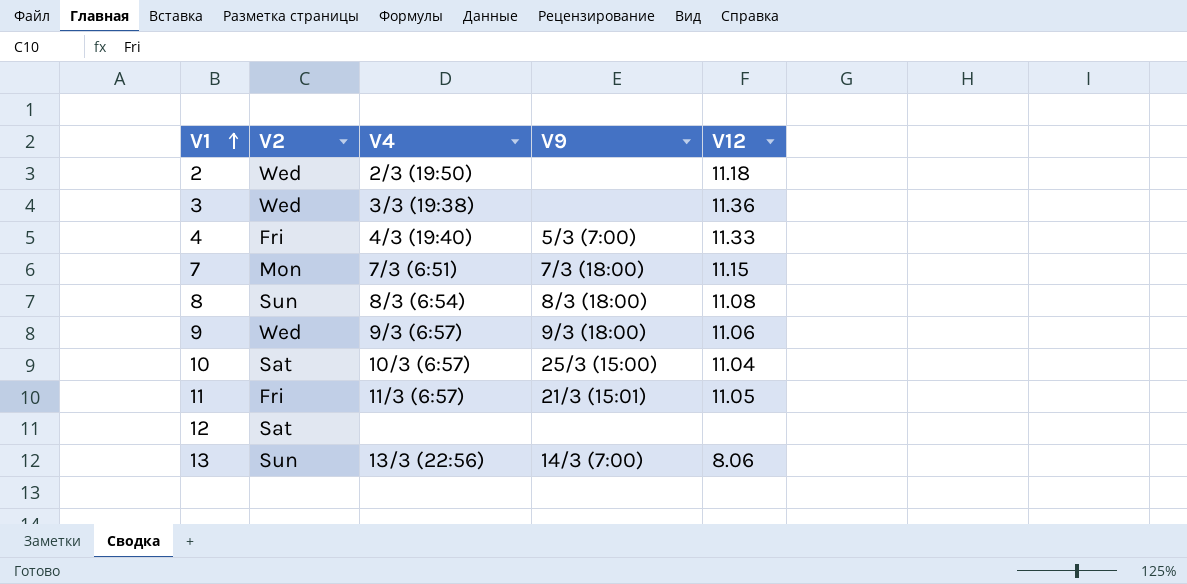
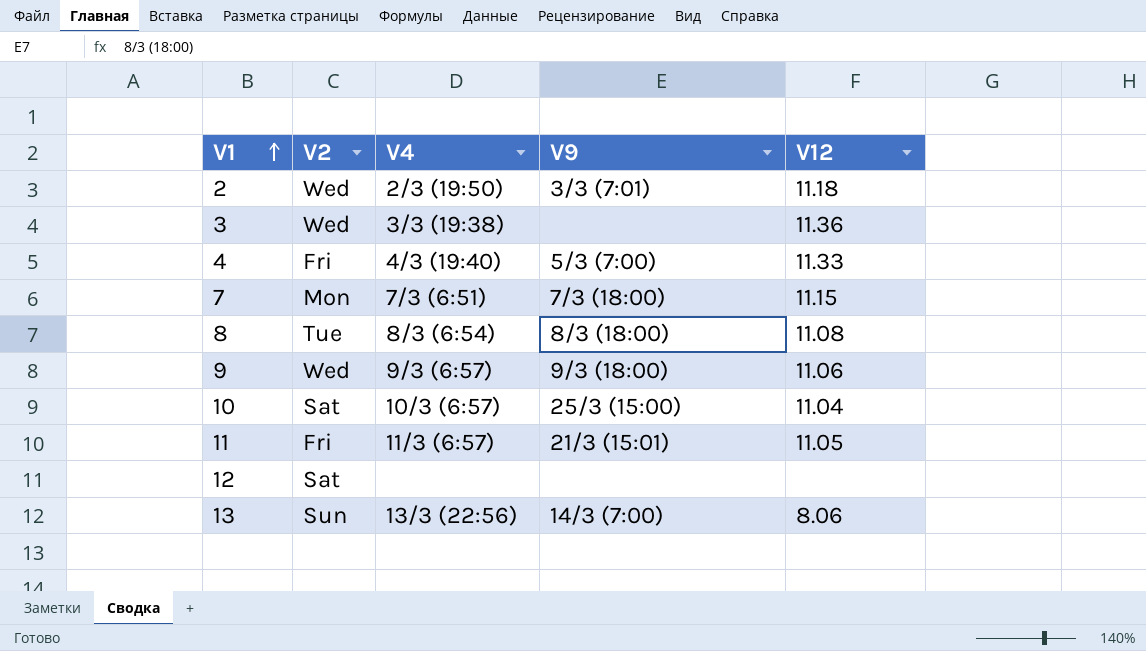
2 | V9: none -> 3/3 (7:01)
8 | V2: Sun -> Tue

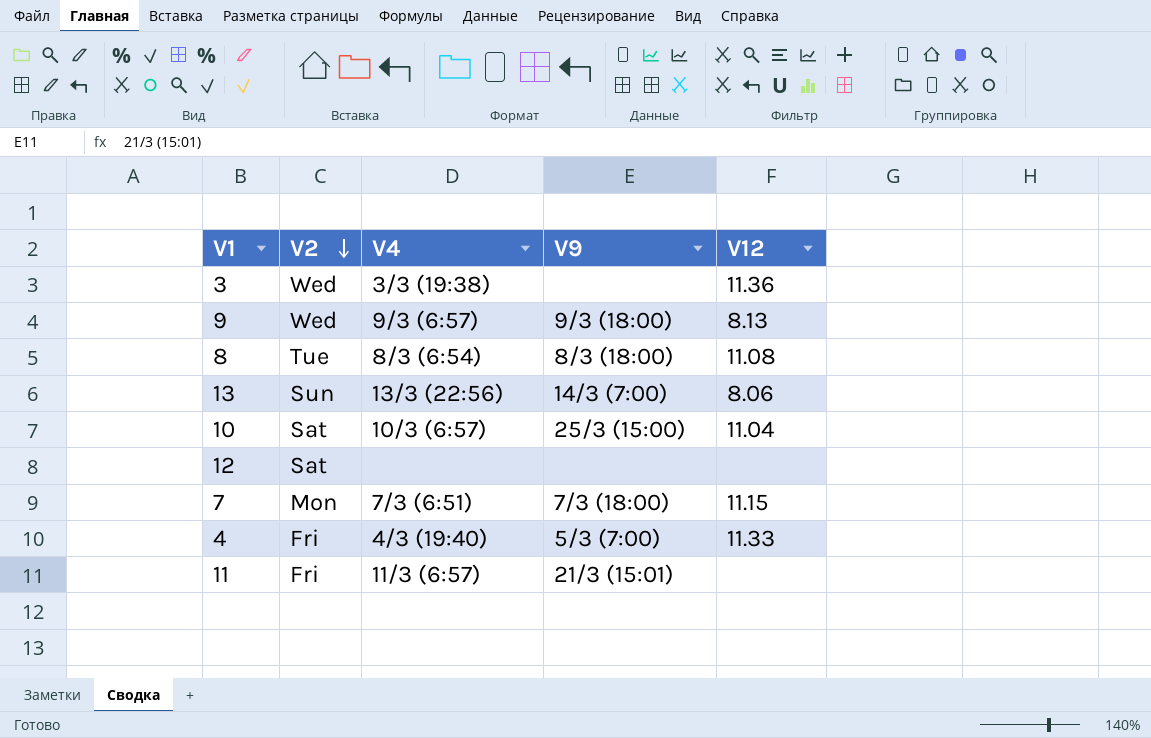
row order: V1 ascending -> V2 descending
row 2: Wed | 2/3 (19:50) | 3/3 (7:01) | 11.18 -> none
9 | V12: 11.06 -> 8.13
11 | V12: 11.05 -> none

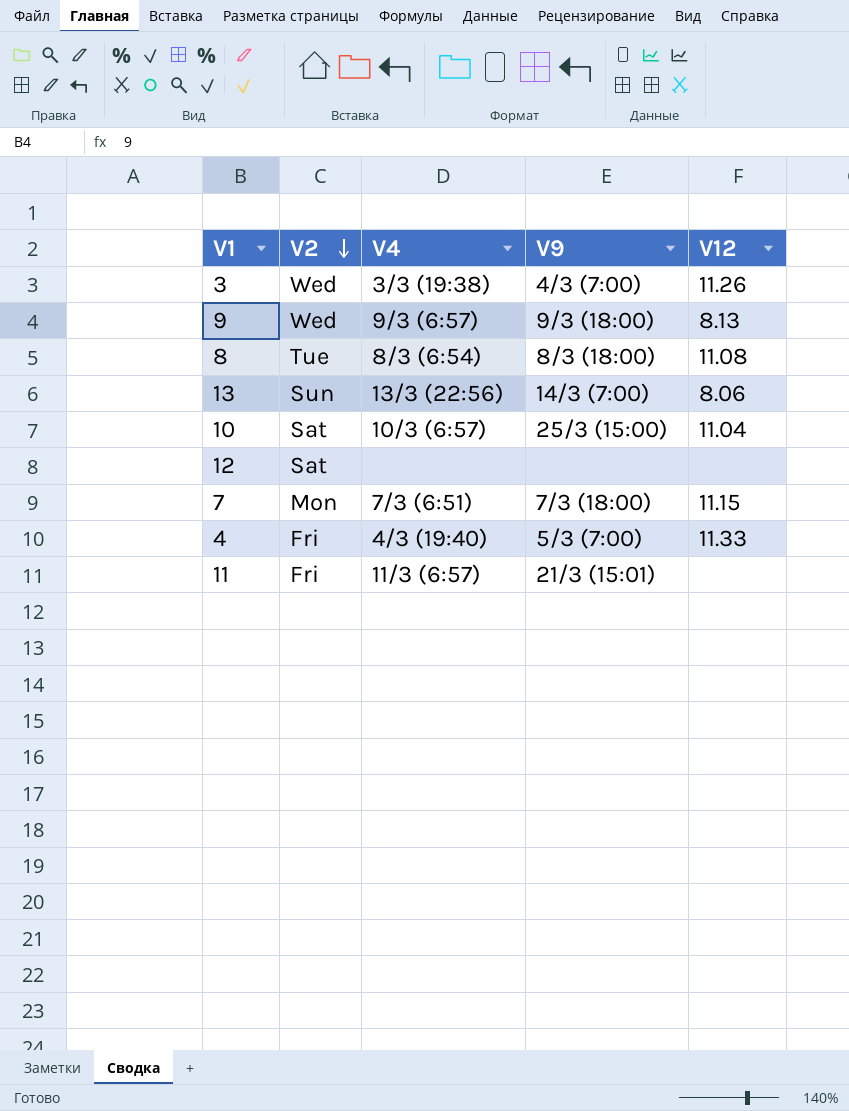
3 | V9: none -> 4/3 (7:00)
3 | V12: 11.36 -> 11.26

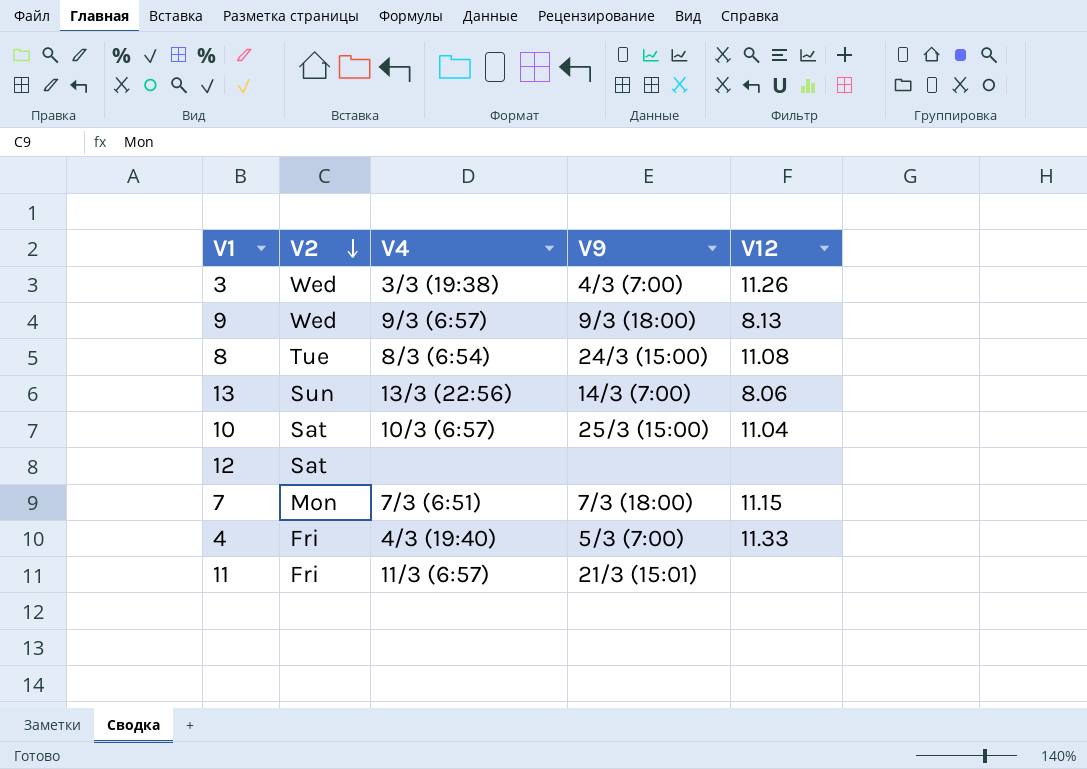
8 | V9: 8/3 (18:00) -> 24/3 (15:00)

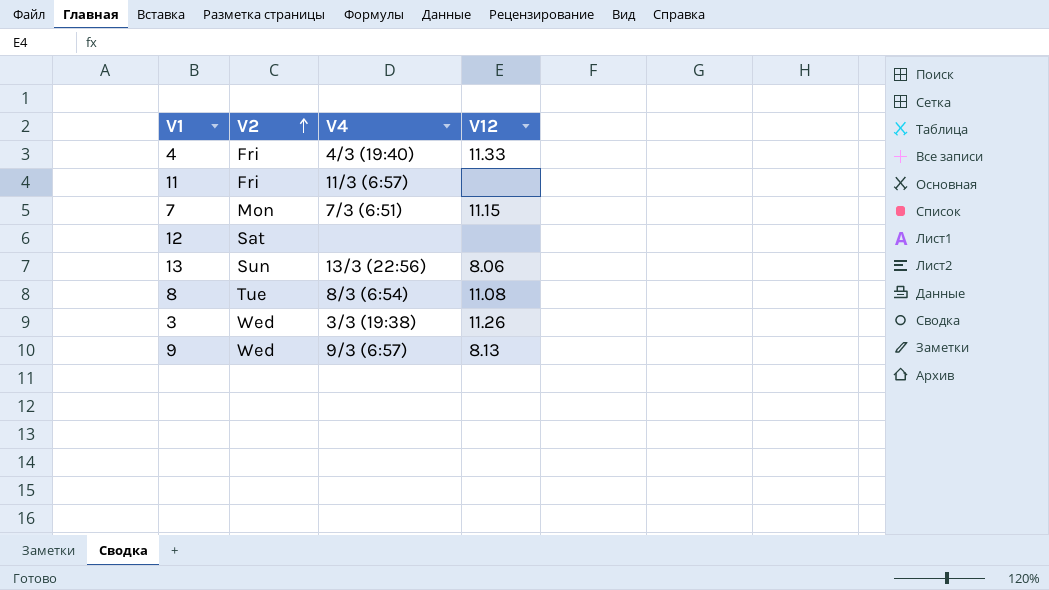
row order: V2 descending -> V2 ascending
column V9 | position: 4 -> none
row 10: Sat | 10/3 (6:57) | 25/3 (15:00) | 11.04 -> none

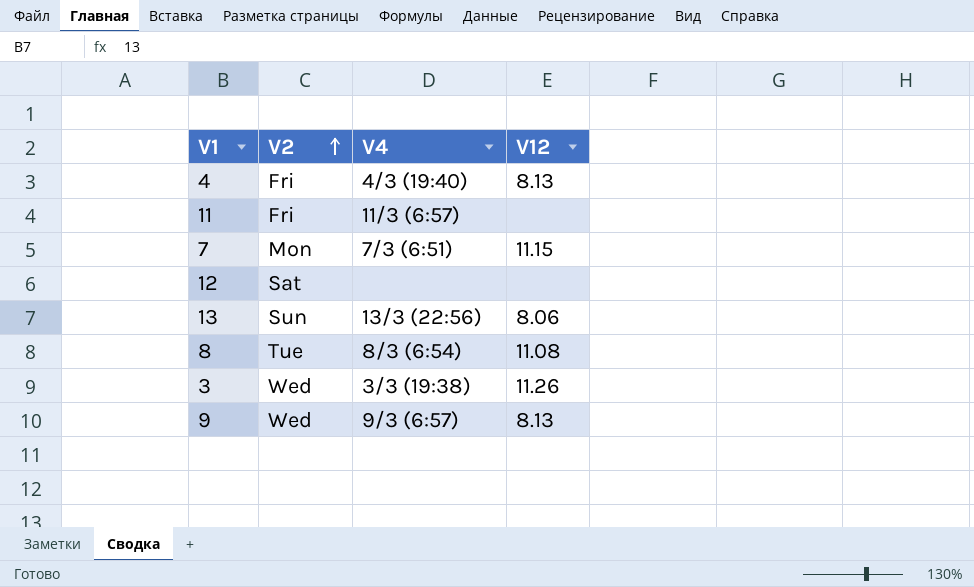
4 | V12: 11.33 -> 8.13

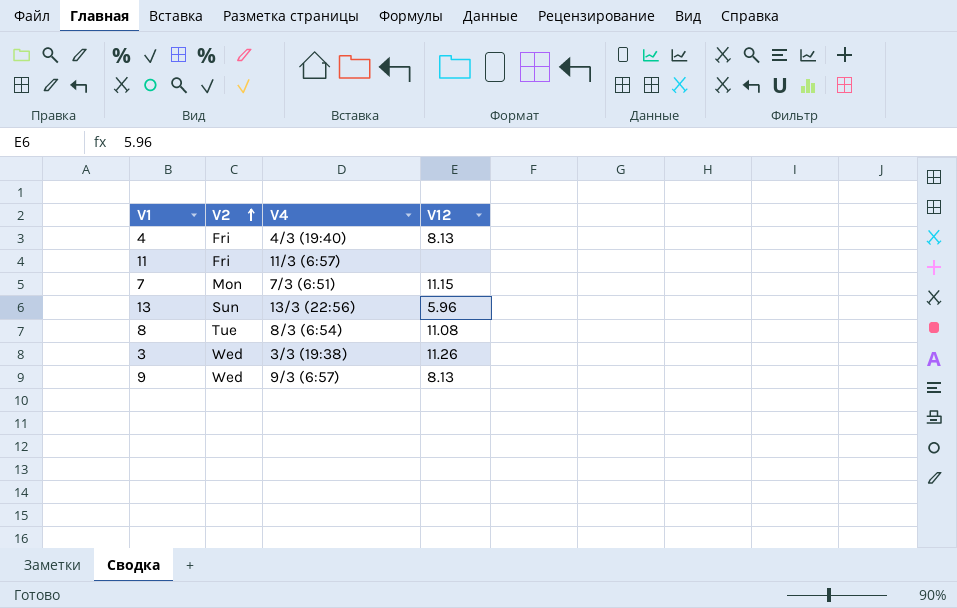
row 12: Sat | none | none -> none
13 | V12: 8.06 -> 5.96

